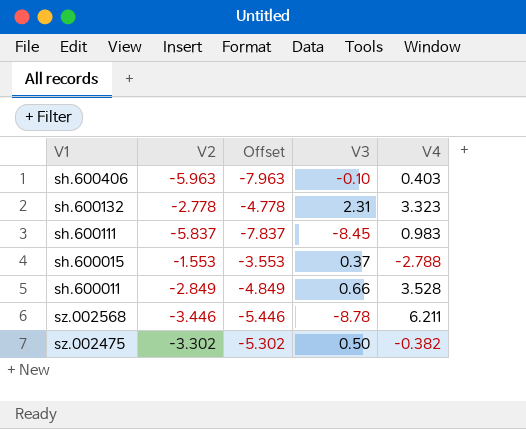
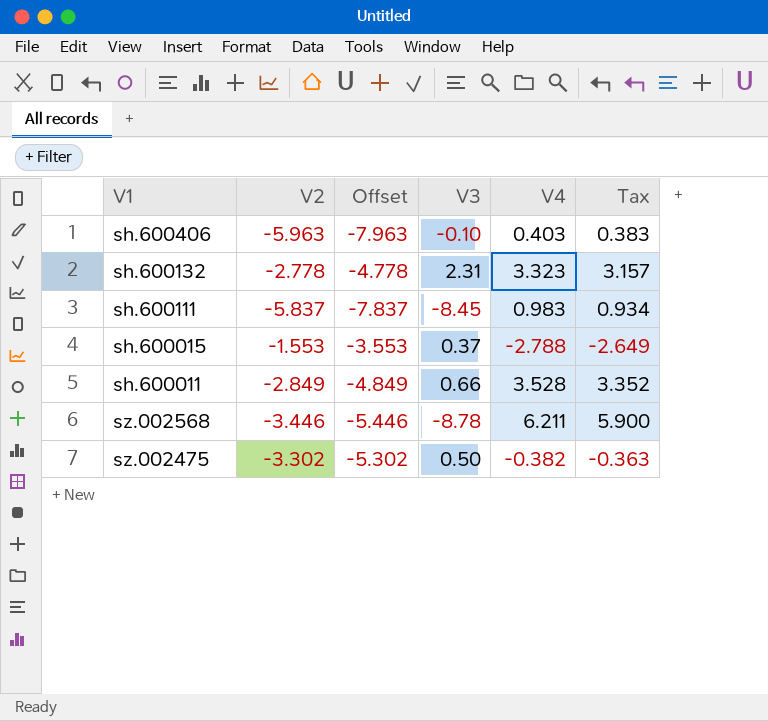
column Tax | formula: none -> [V4] * 0.95

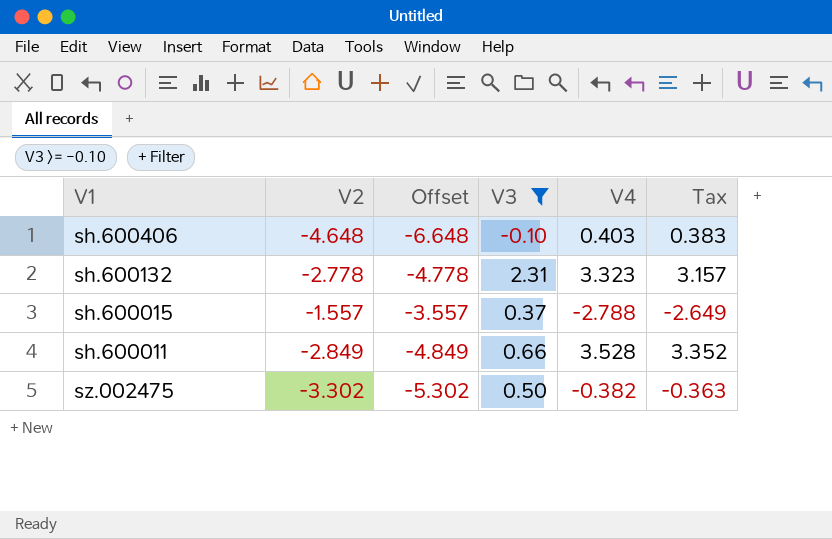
filter: none -> V3 >= -0.10
sh.600406 | V2: -5.963 -> -4.648
sh.600406 | Offset: -7.963 -> -6.648
sh.600015 | V2: -1.553 -> -1.557
sh.600015 | Offset: -3.553 -> -3.557

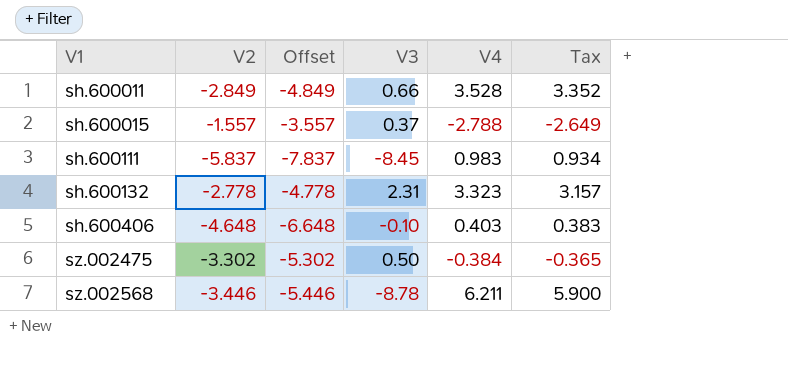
filter: V3 >= -0.10 -> none
row order: none -> V1 ascending
sz.002475 | V4: -0.382 -> -0.384
sz.002475 | Tax: -0.363 -> -0.365

